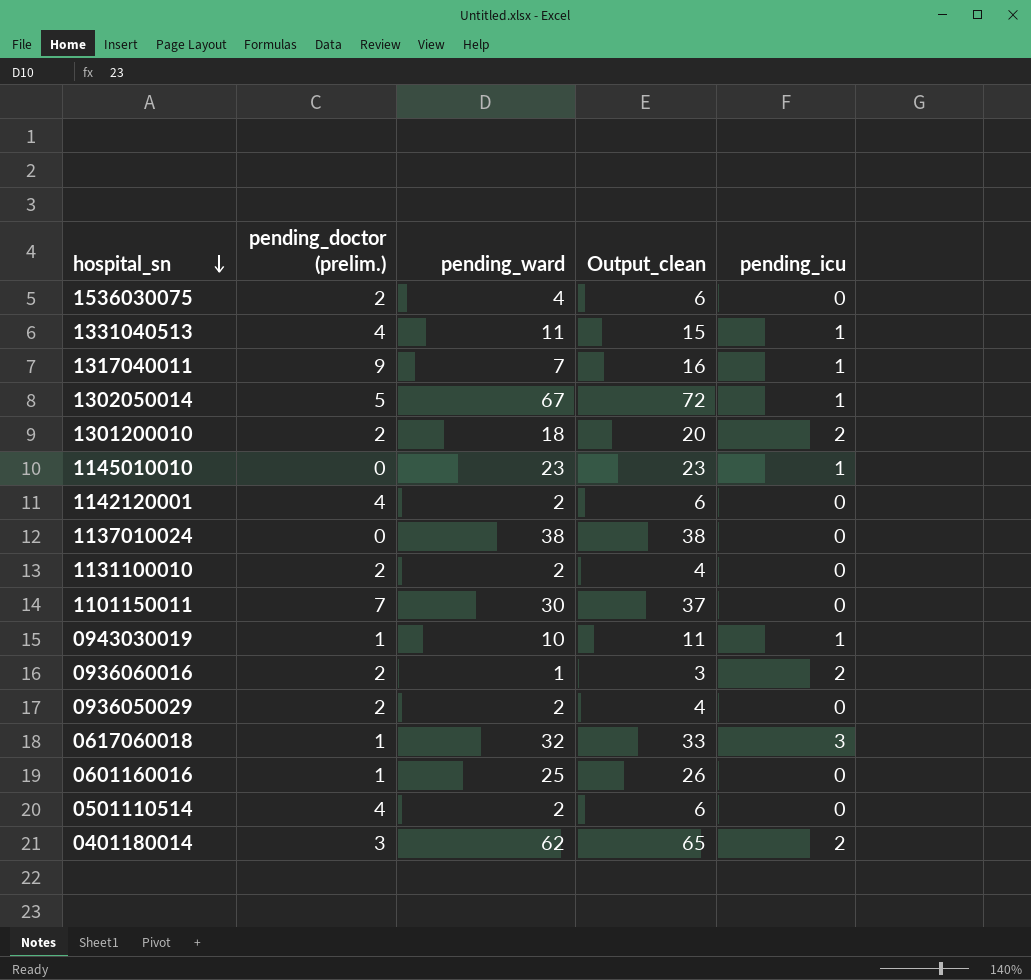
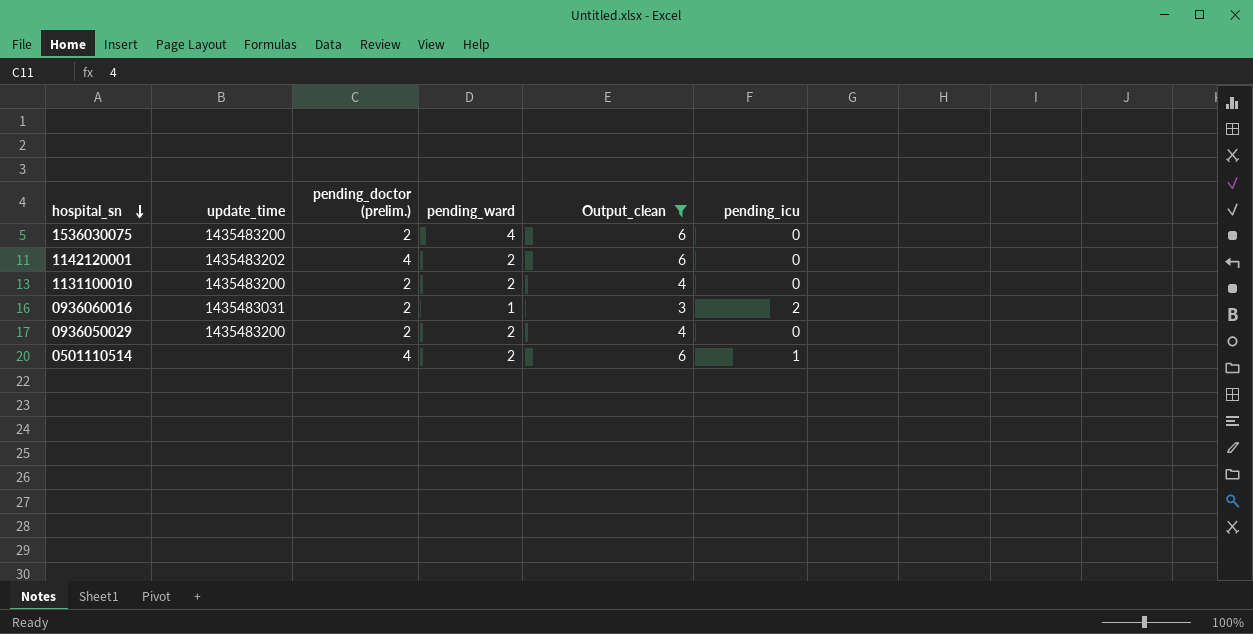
filter: none -> Output_clean <= 6
column update_time | position: none -> 2
0501110514 | pending_icu: 0 -> 1

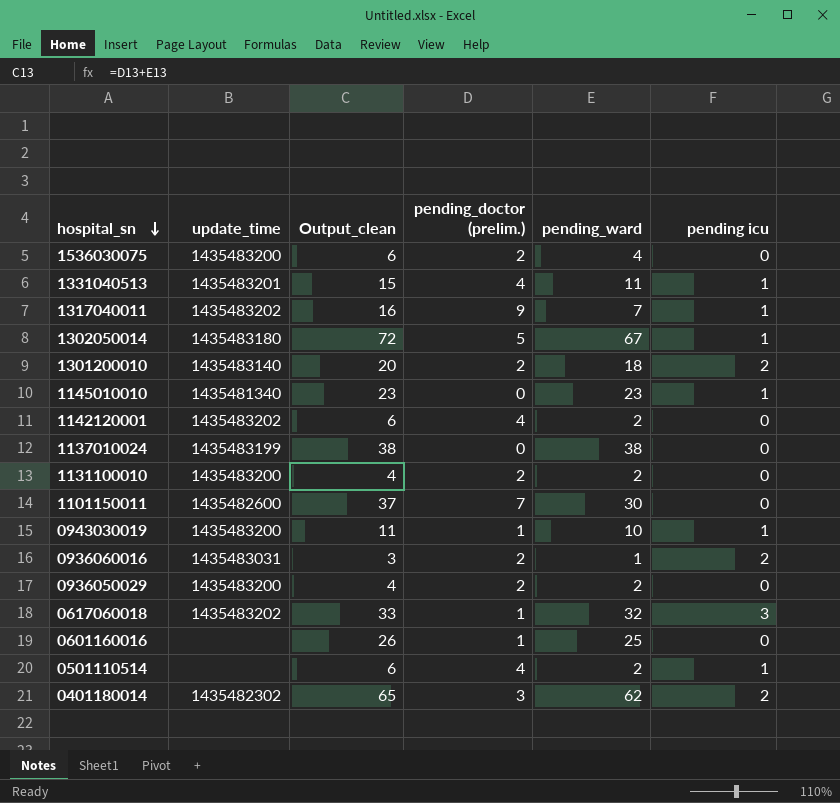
filter: Output_clean <= 6 -> none
column Output_clean | position: 5 -> 3
column name: pending_icu -> pending icu

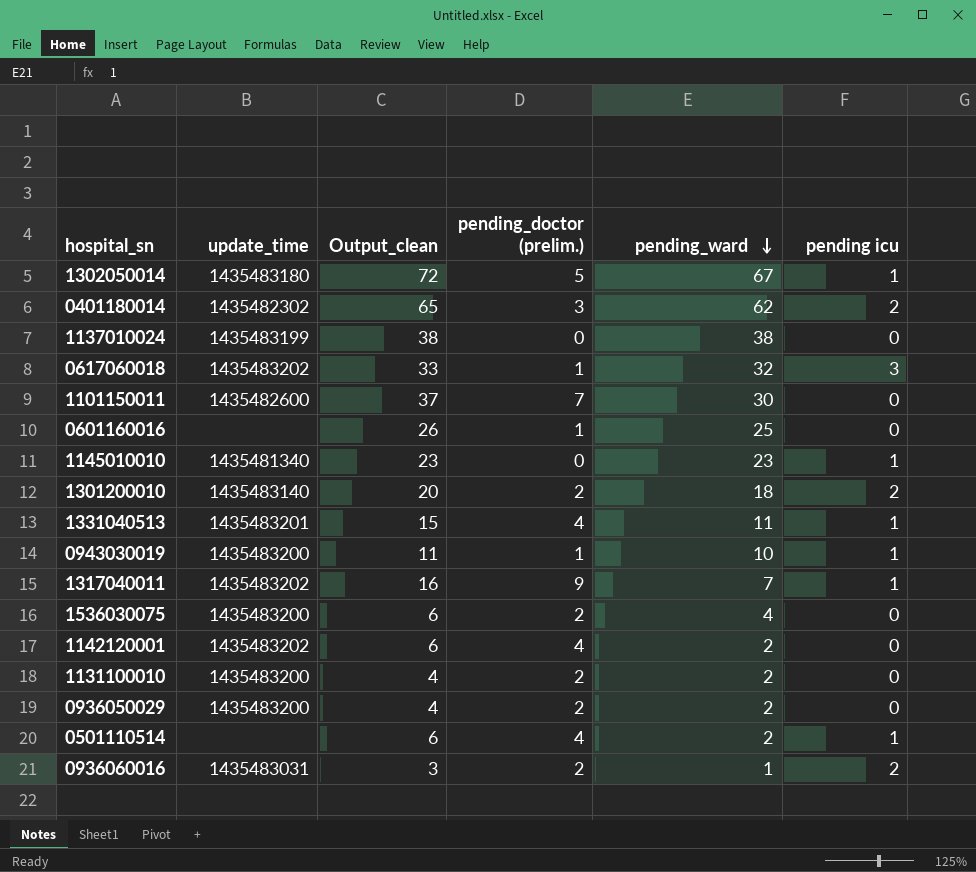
row order: hospital_sn descending -> pending_ward descending

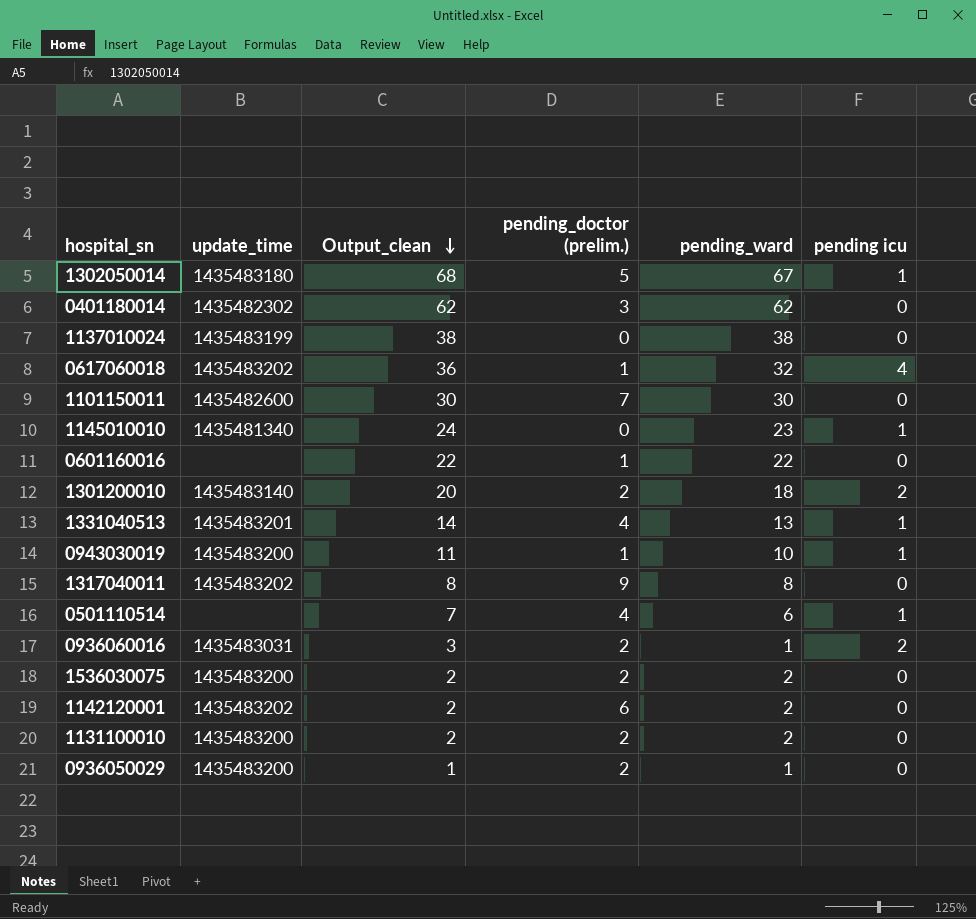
row order: pending_ward descending -> Output_clean descending
column Output_clean | formula: [pending_doctor (prelim.)] + [pending_ward] -> [pending_ward] + [pending icu]
0401180014 | pending icu: 2 -> 0
0617060018 | pending icu: 3 -> 4
0601160016 | pending_ward: 25 -> 22
1331040513 | pending_ward: 11 -> 13
1317040011 | pending_ward: 7 -> 8
1317040011 | pending icu: 1 -> 0
0501110514 | pending_ward: 2 -> 6
1536030075 | pending_ward: 4 -> 2
1142120001 | pending_doctor (prelim.): 4 -> 6
0936050029 | pending_ward: 2 -> 1

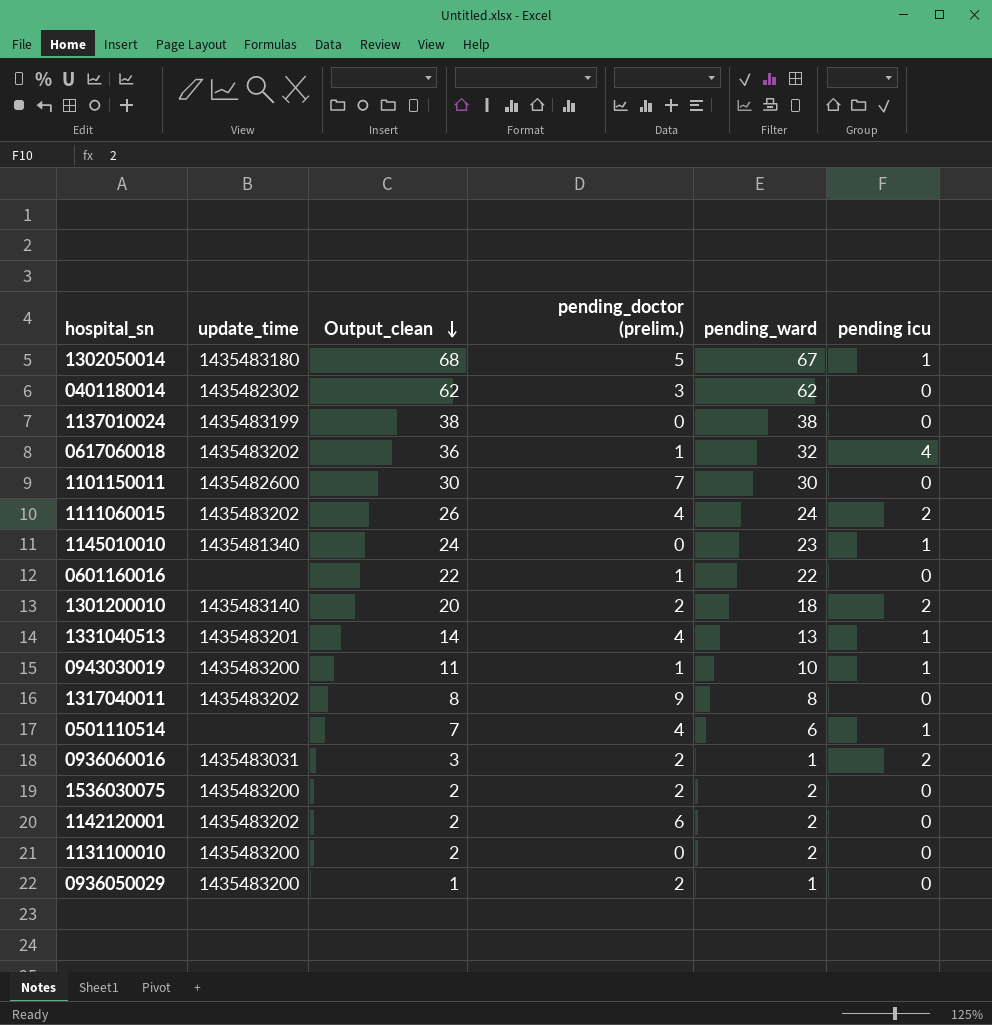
row 1111060015: none -> 1435483202 | 26 | 4 | 24 | 2
1131100010 | pending_doctor (prelim.): 2 -> 0

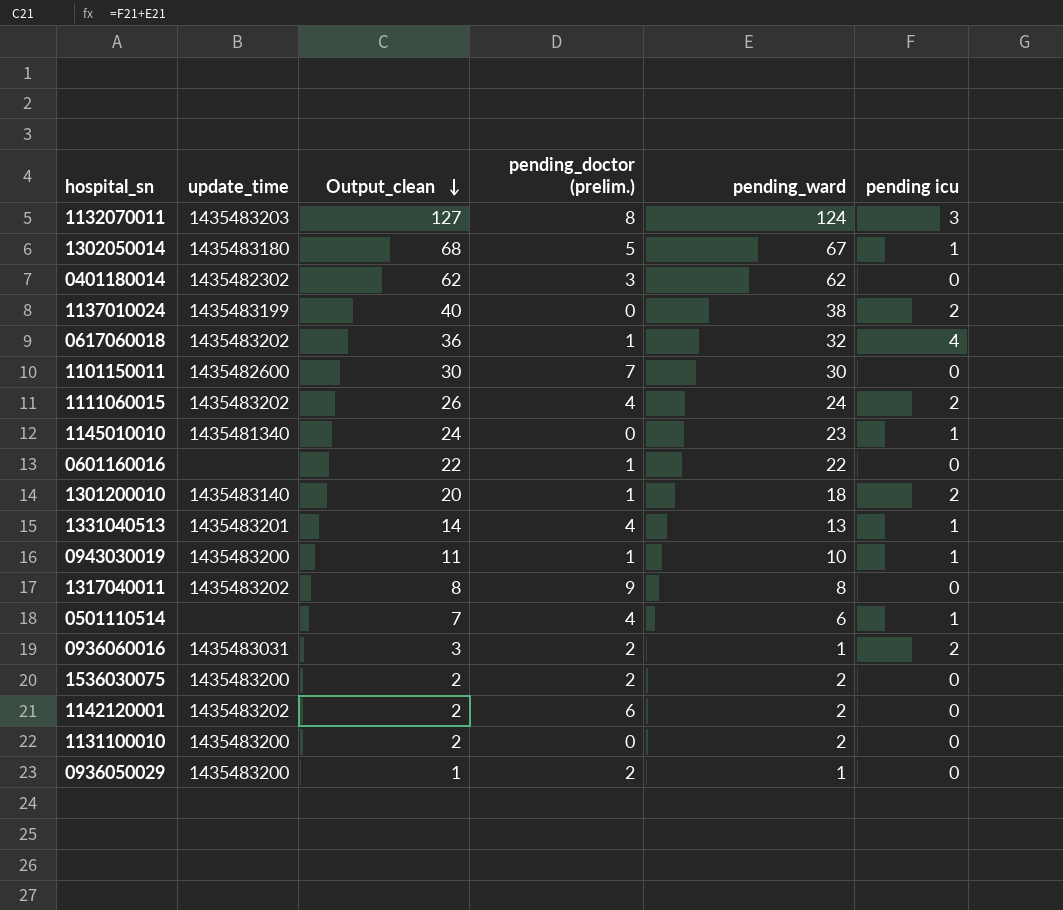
row 1132070011: none -> 1435483203 | 127 | 8 | 124 | 3
1137010024 | Output_clean: 38 -> 40
1137010024 | pending icu: 0 -> 2
1301200010 | pending_doctor (prelim.): 2 -> 1

